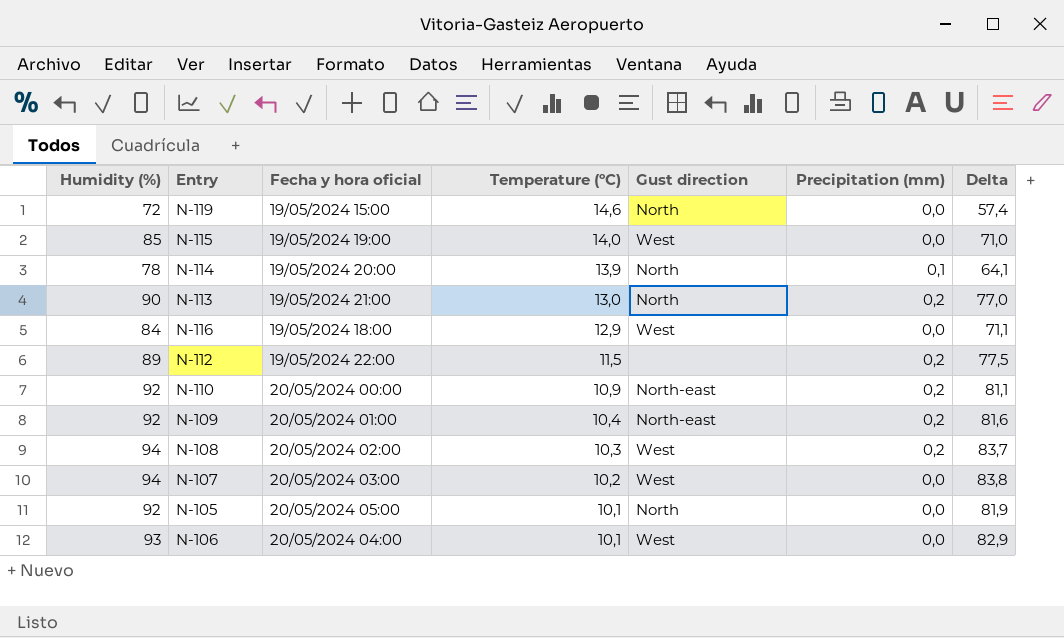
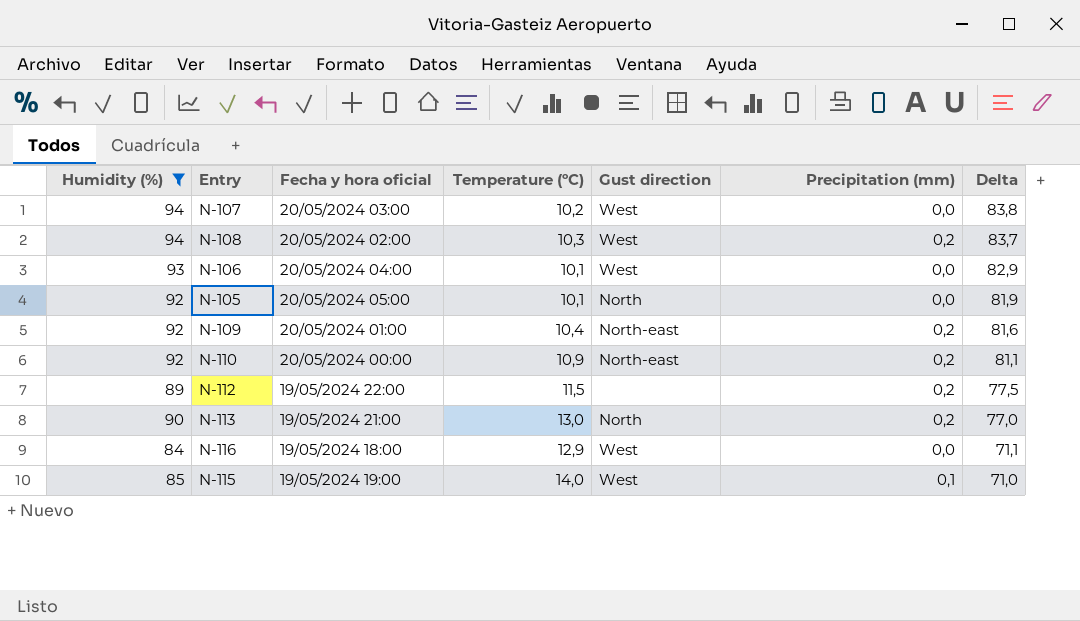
filter: none -> Humidity (%) >= 84
row order: Temperature (ºC) descending -> Delta descending
N-115 | Precipitation (mm): 0,0 -> 0,1

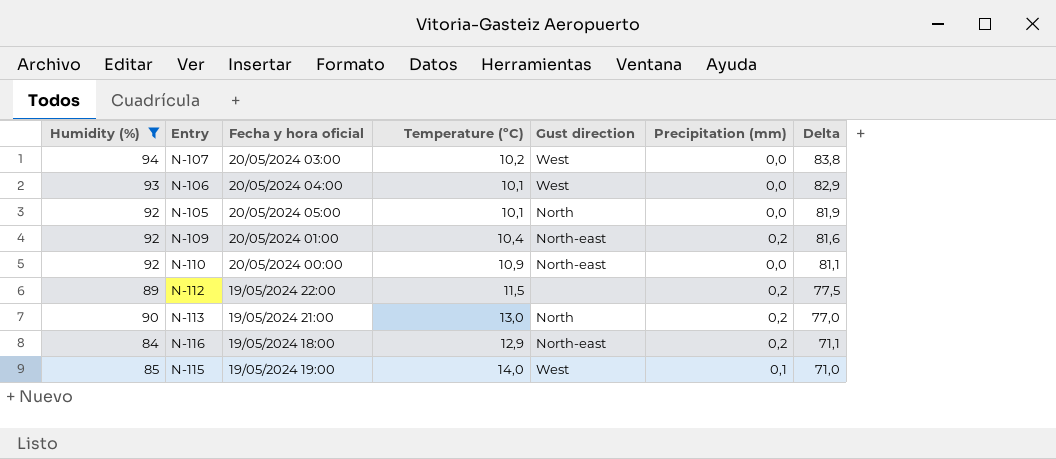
row N-108: 94 | 20/05/2024 02:00 | 10,3 | West | 0,2 | 83,7 -> none
N-110 | Precipitation (mm): 0,2 -> 0,0
N-116 | Gust direction: West -> North-east
N-116 | Precipitation (mm): 0,0 -> 0,2

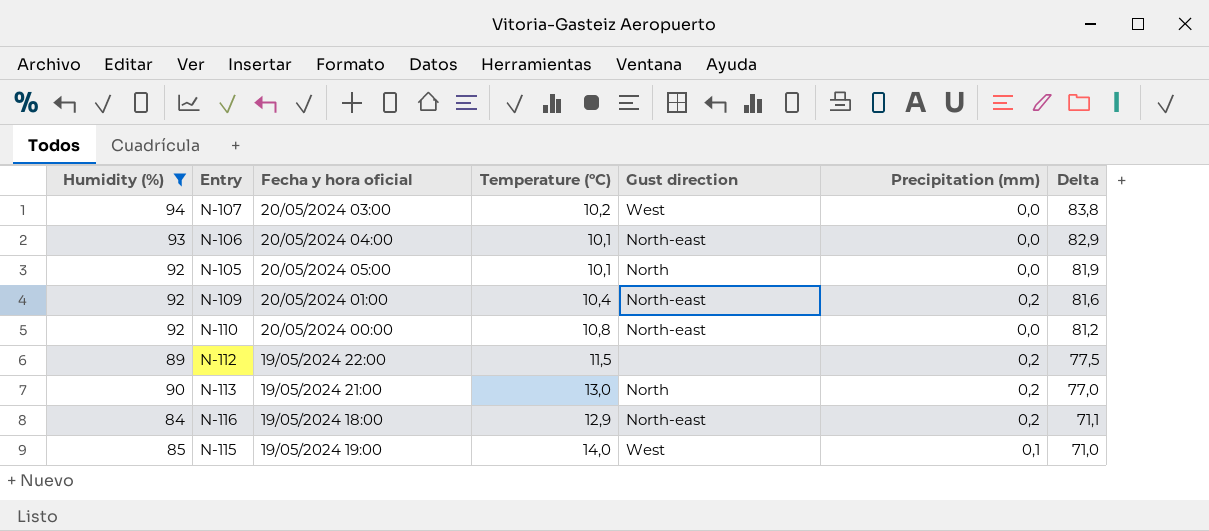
N-106 | Gust direction: West -> North-east
N-110 | Temperature (ºC): 10,9 -> 10,8
N-110 | Delta: 81,1 -> 81,2

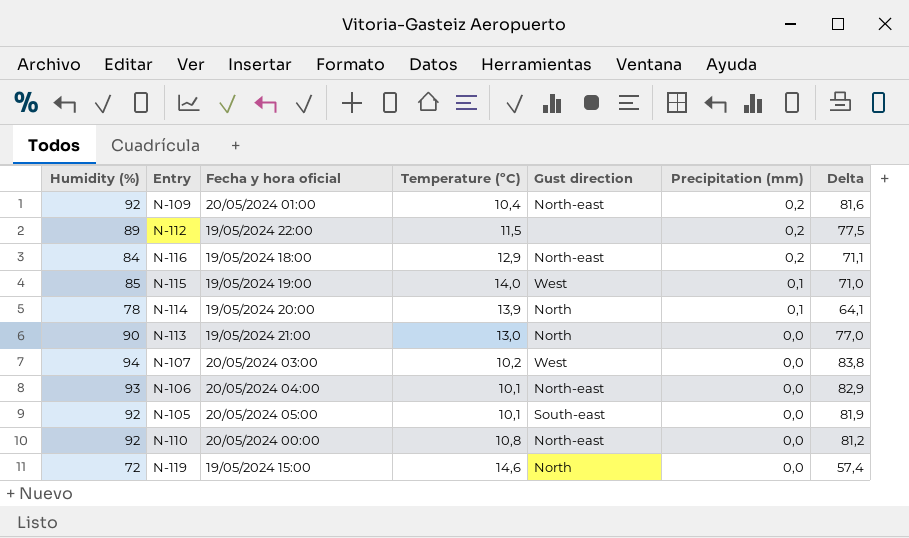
filter: Humidity (%) >= 84 -> none
row order: Delta descending -> Precipitation (mm) descending
N-113 | Precipitation (mm): 0,2 -> 0,0
N-105 | Gust direction: North -> South-east

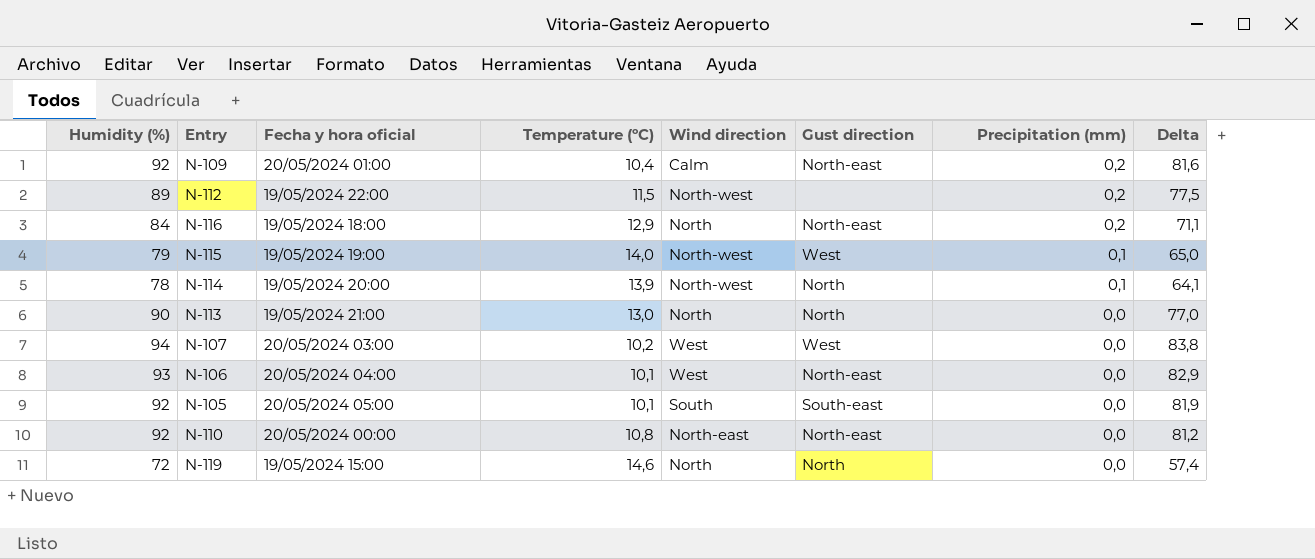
column Wind direction | position: none -> 5
N-115 | Humidity (%): 85 -> 79
N-115 | Delta: 71,0 -> 65,0

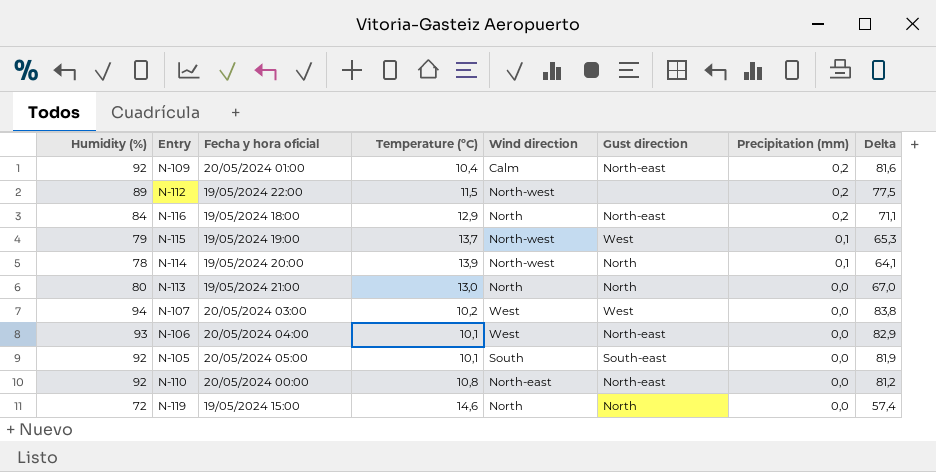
N-115 | Temperature (ºC): 14,0 -> 13,7
N-115 | Delta: 65,0 -> 65,3
N-113 | Humidity (%): 90 -> 80
N-113 | Delta: 77,0 -> 67,0

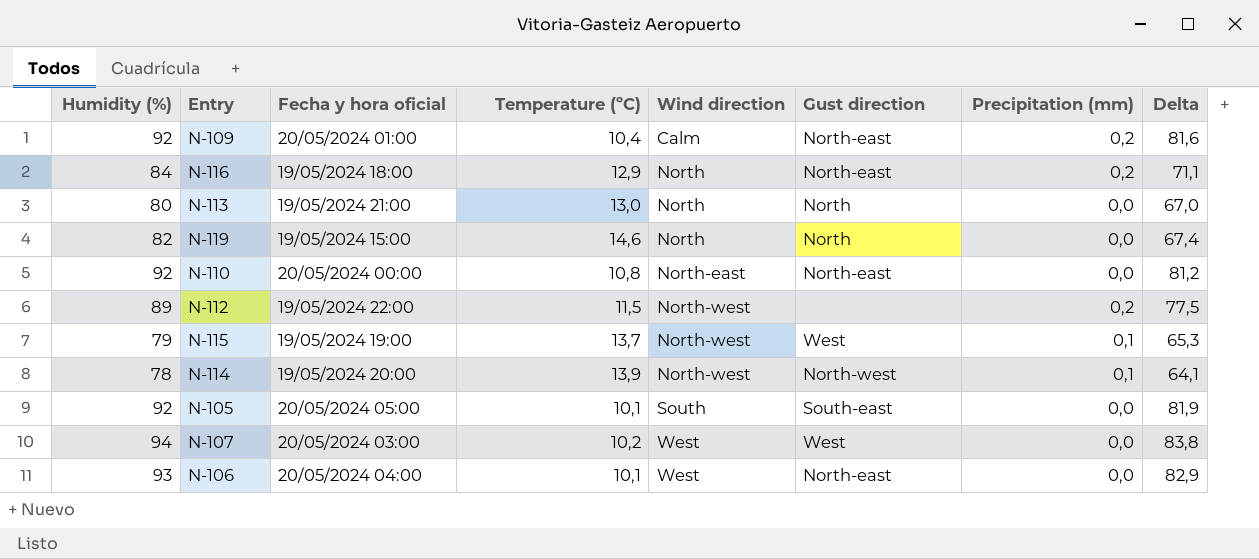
row order: Precipitation (mm) descending -> Wind direction ascending
N-119 | Humidity (%): 72 -> 82
N-119 | Delta: 57,4 -> 67,4
N-114 | Gust direction: North -> North-west

